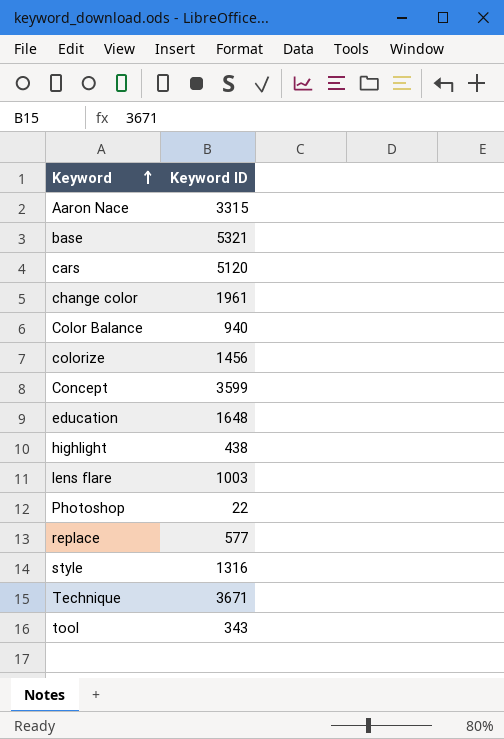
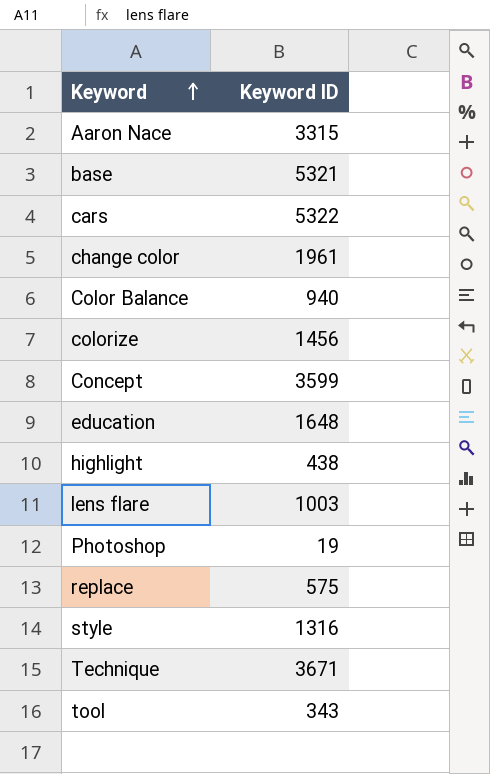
cars | Keyword ID: 5120 -> 5322
Photoshop | Keyword ID: 22 -> 19
replace | Keyword ID: 577 -> 575

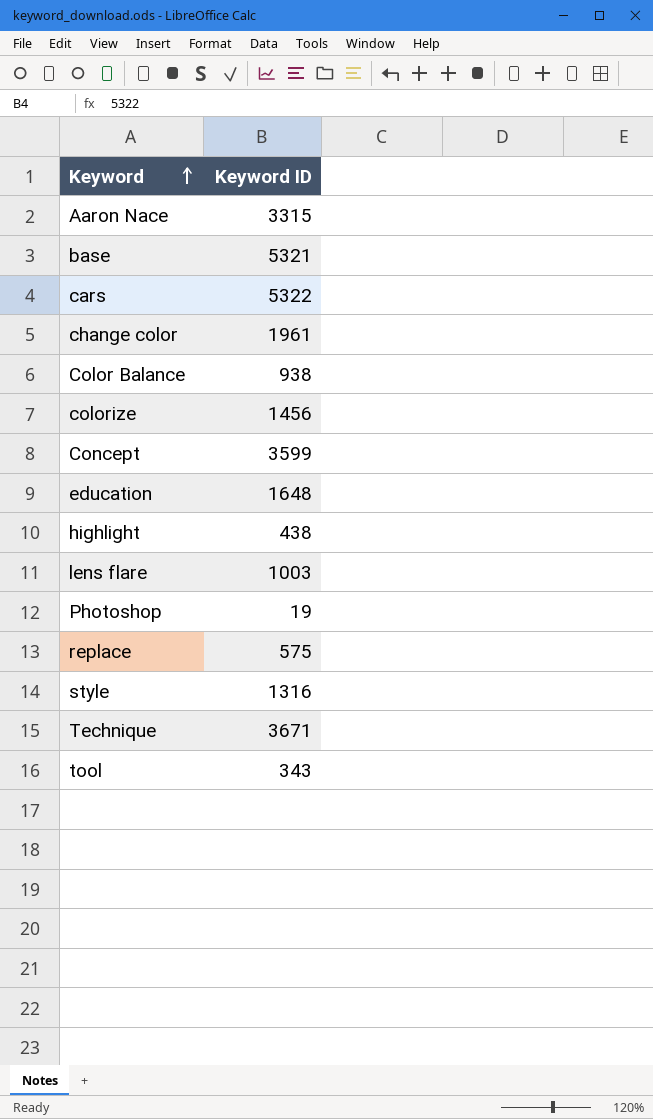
Color Balance | Keyword ID: 940 -> 938

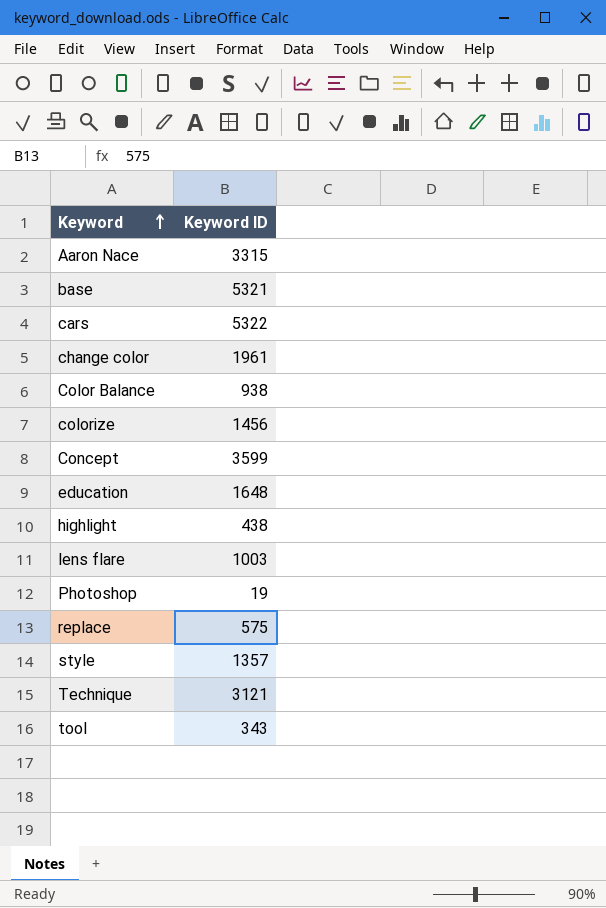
style | Keyword ID: 1316 -> 1357
Technique | Keyword ID: 3671 -> 3121

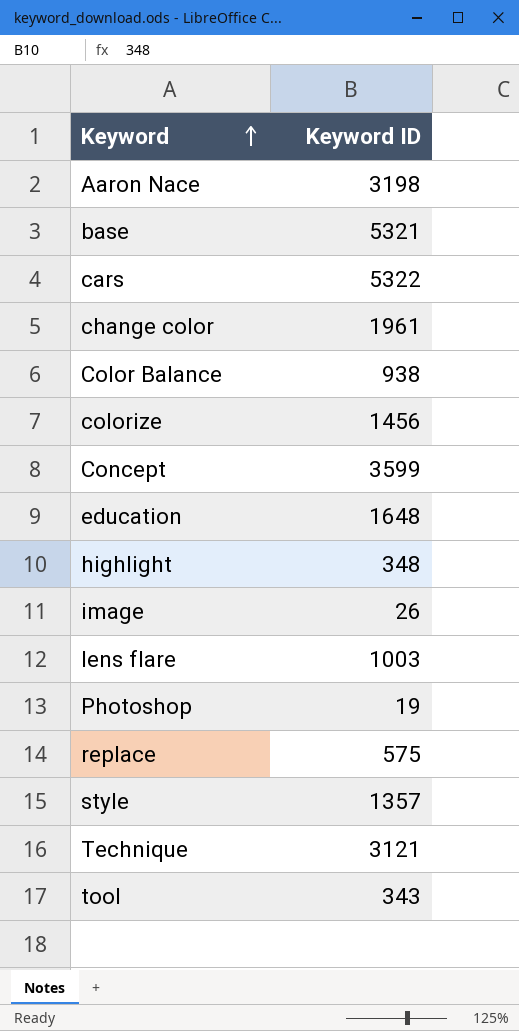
Aaron Nace | Keyword ID: 3315 -> 3198
highlight | Keyword ID: 438 -> 348
row image: none -> 26

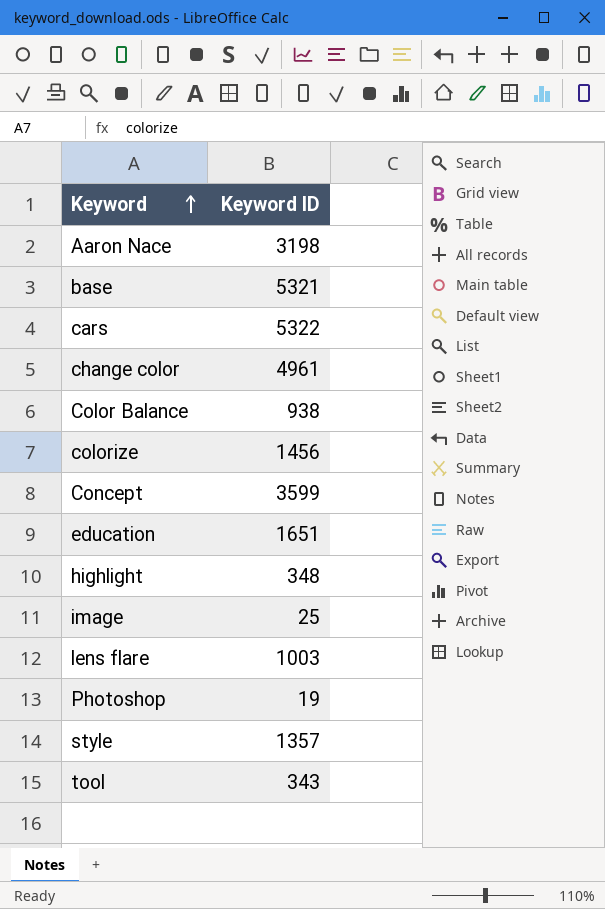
row replace: 575 -> none
row Technique: 3121 -> none
change color | Keyword ID: 1961 -> 4961
education | Keyword ID: 1648 -> 1651
image | Keyword ID: 26 -> 25

